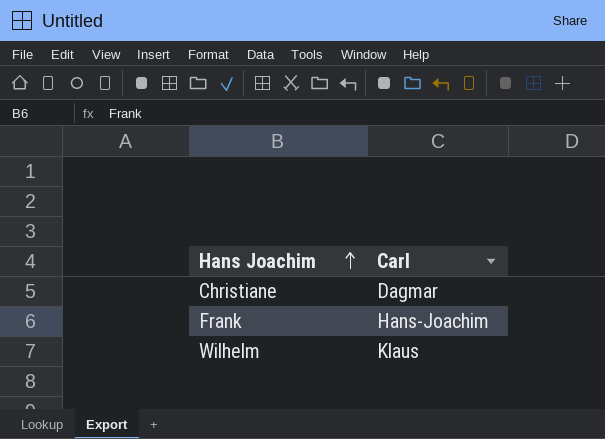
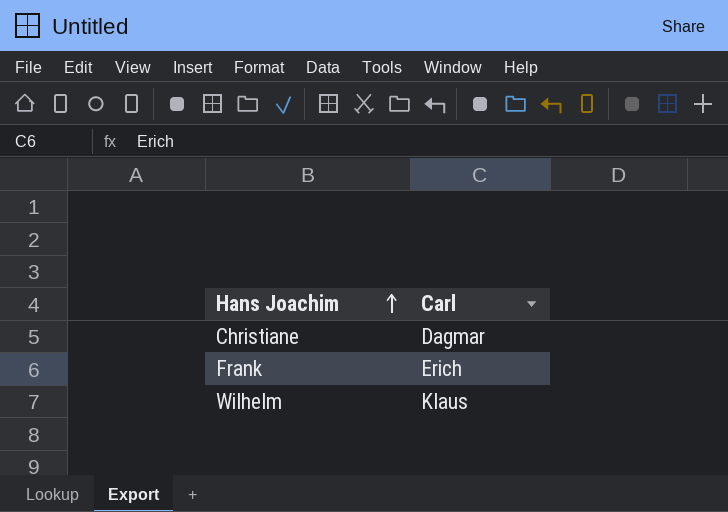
Frank | Carl: Hans-Joachim -> Erich

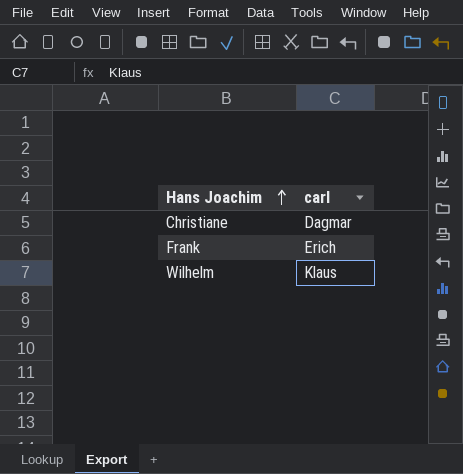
column name: Carl -> carl

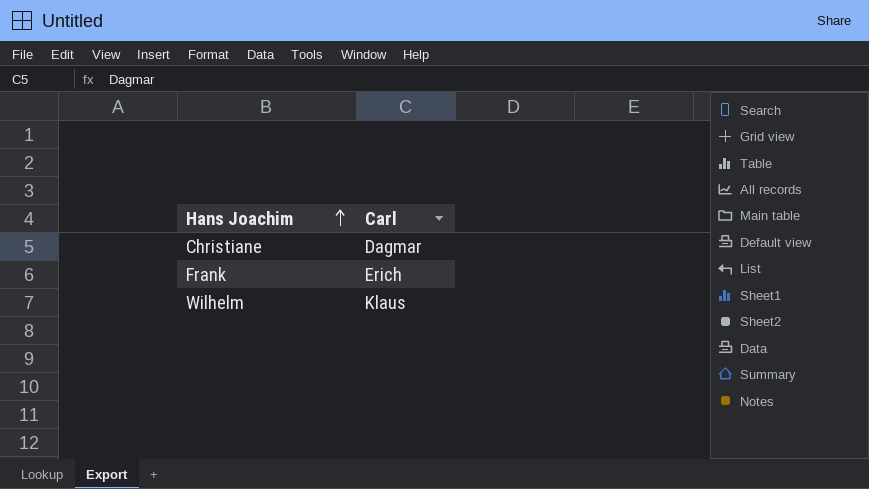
column name: carl -> Carl

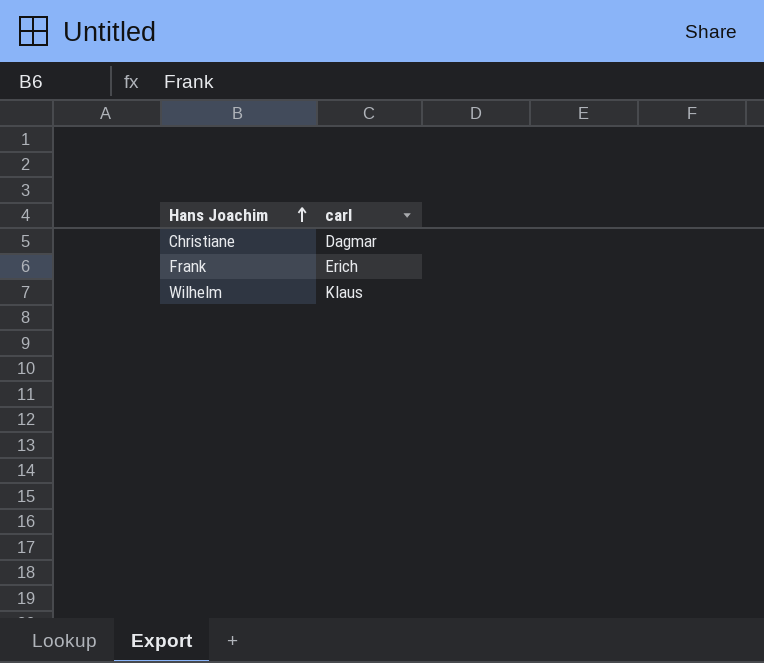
column name: Carl -> carl

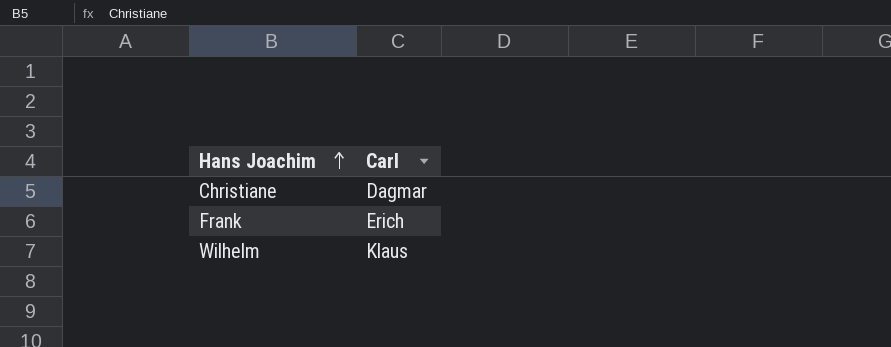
column name: carl -> Carl

